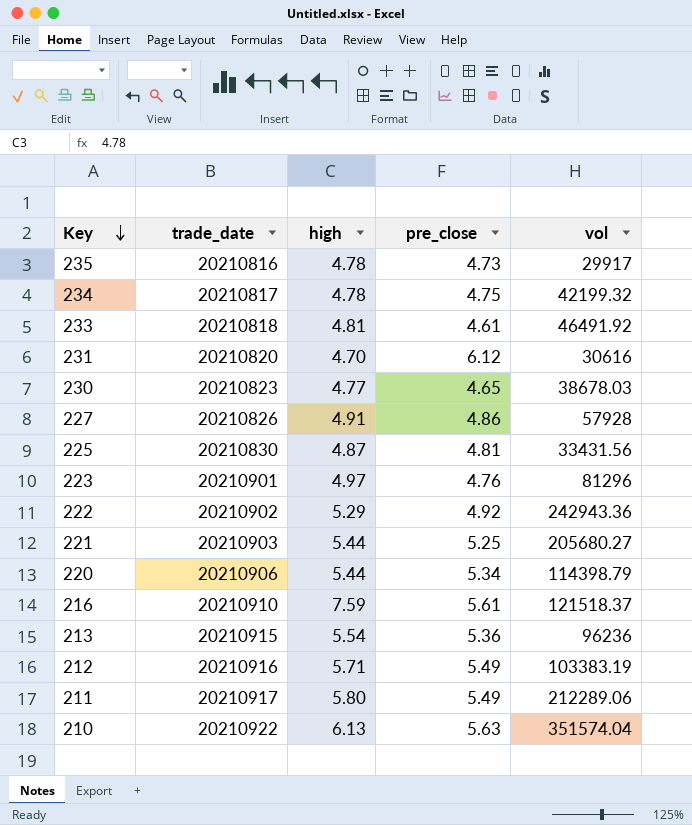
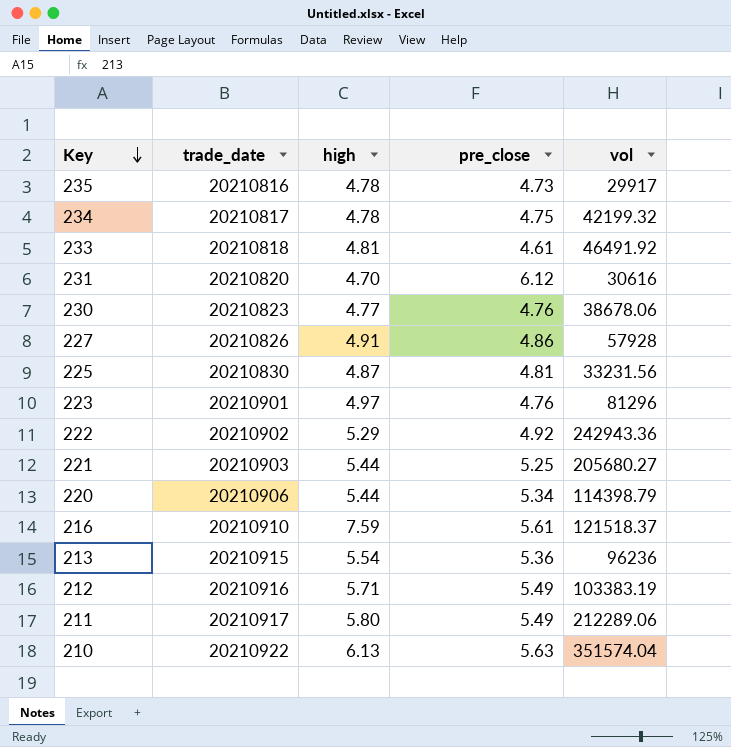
230 | pre_close: 4.65 -> 4.76
230 | vol: 38678.03 -> 38678.06
225 | vol: 33431.56 -> 33231.56

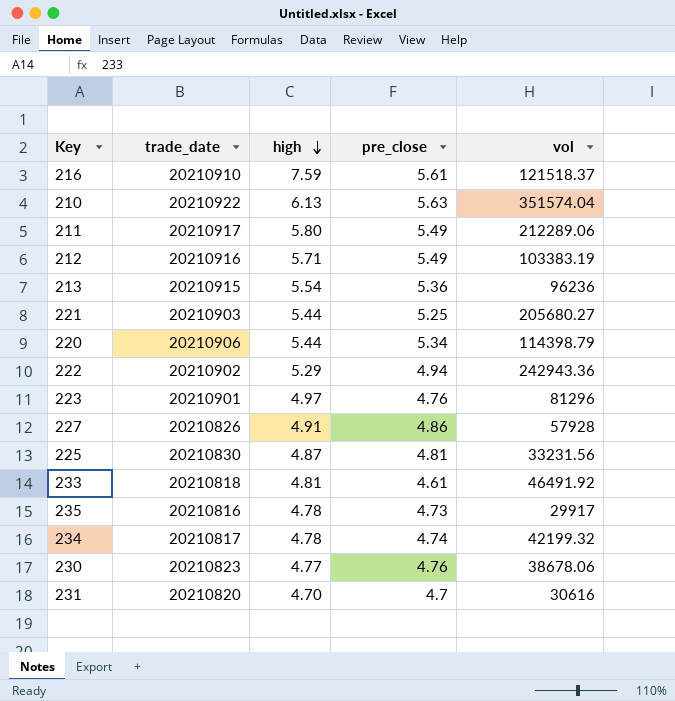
row order: Key descending -> high descending
222 | pre_close: 4.92 -> 4.94
234 | pre_close: 4.75 -> 4.74
231 | pre_close: 6.12 -> 4.7

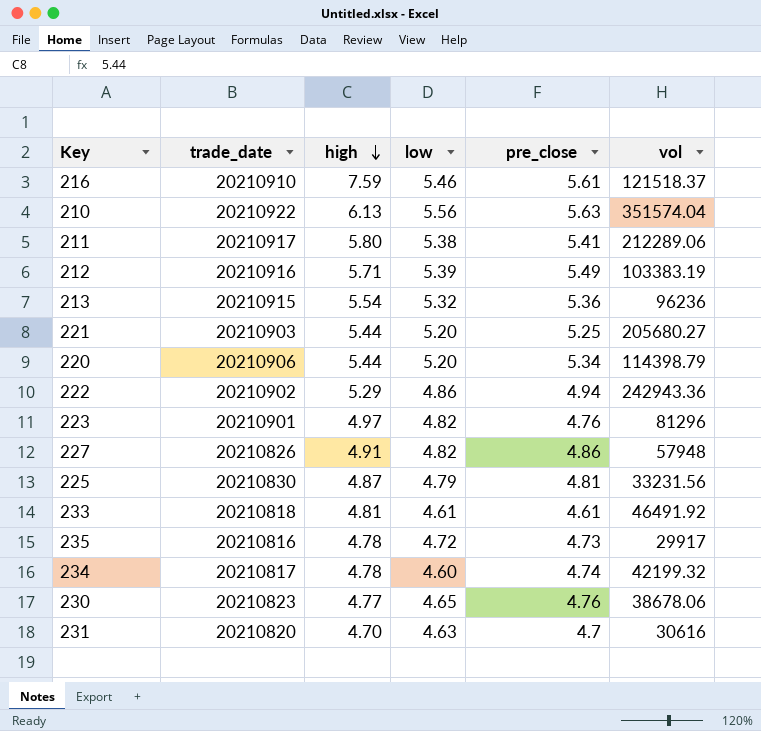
column low | position: none -> 4
211 | pre_close: 5.49 -> 5.41
227 | vol: 57928 -> 57948

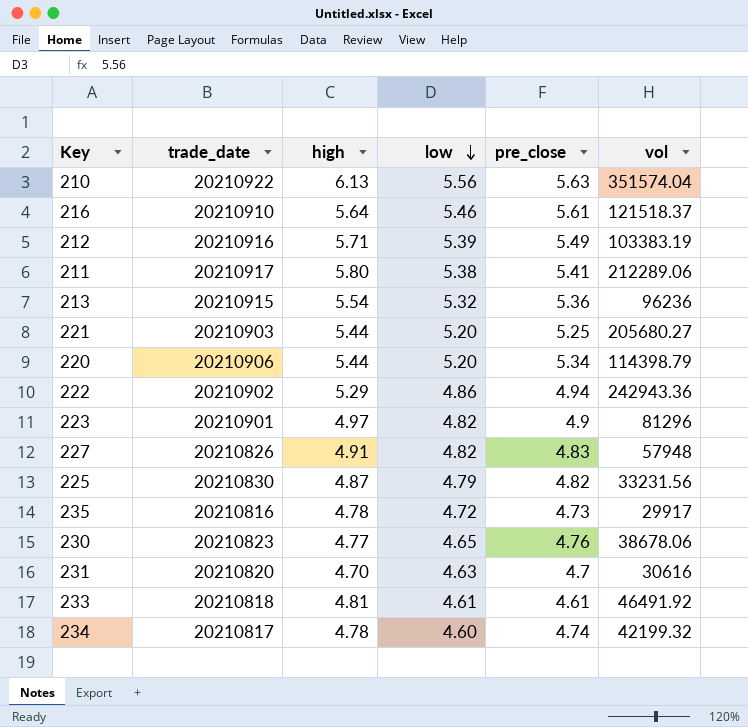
row order: high descending -> low descending
216 | high: 7.59 -> 5.64
223 | pre_close: 4.76 -> 4.9
227 | pre_close: 4.86 -> 4.83
225 | pre_close: 4.81 -> 4.82

